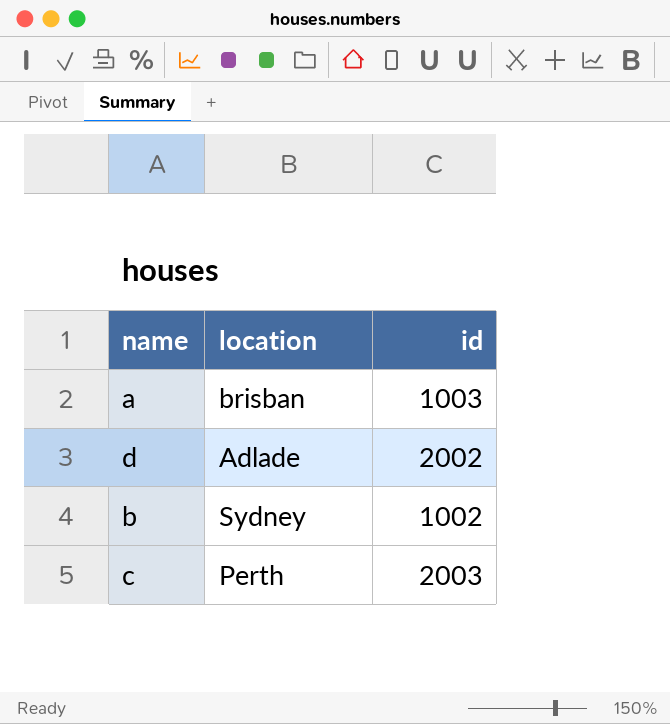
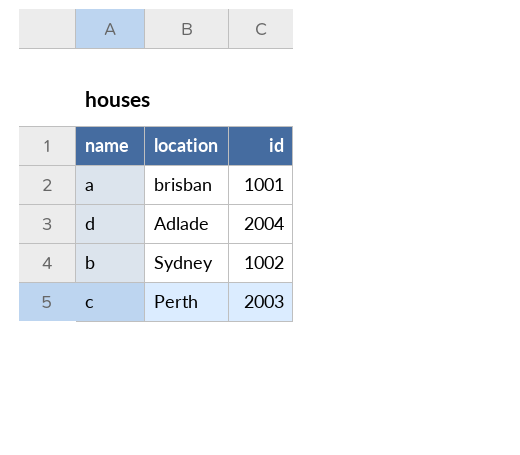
a | id: 1003 -> 1001
d | id: 2002 -> 2004

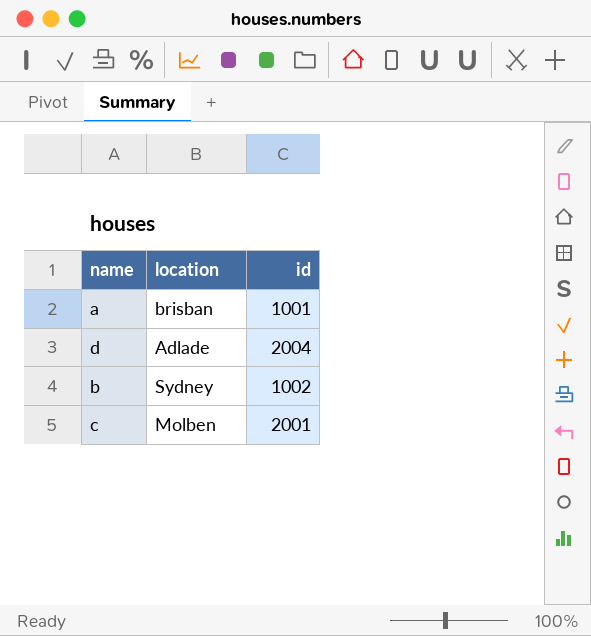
c | location: Perth -> Molben
c | id: 2003 -> 2001

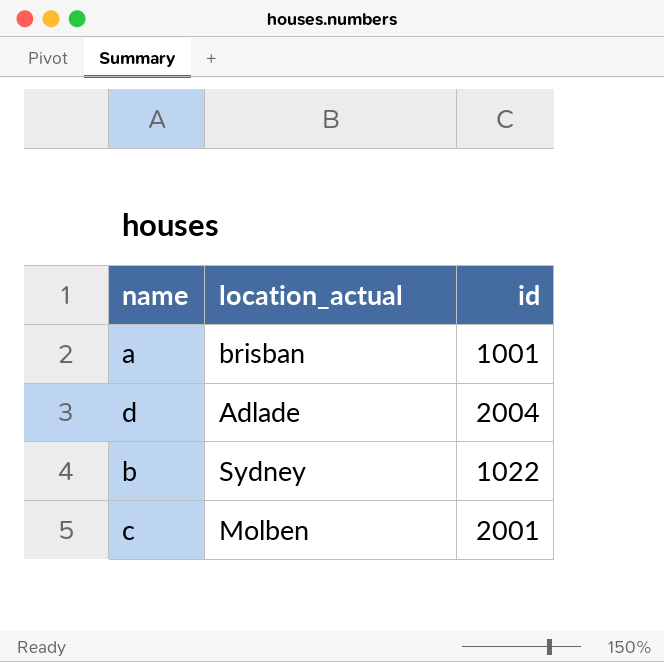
column name: location -> location_actual
b | id: 1002 -> 1022

